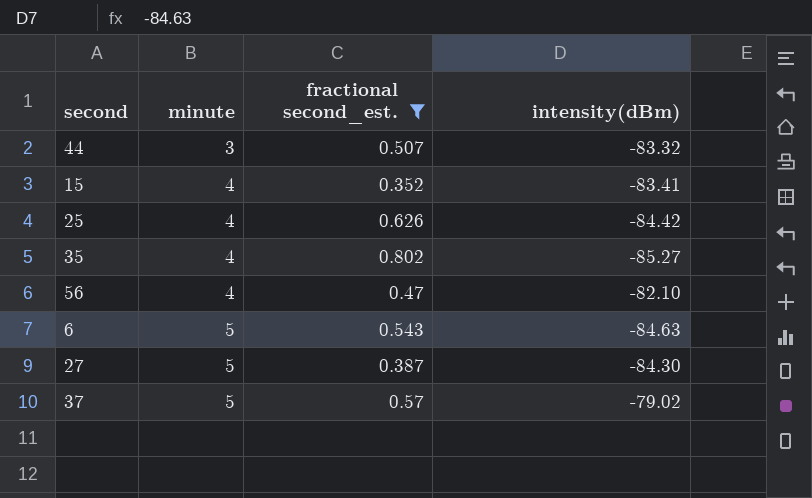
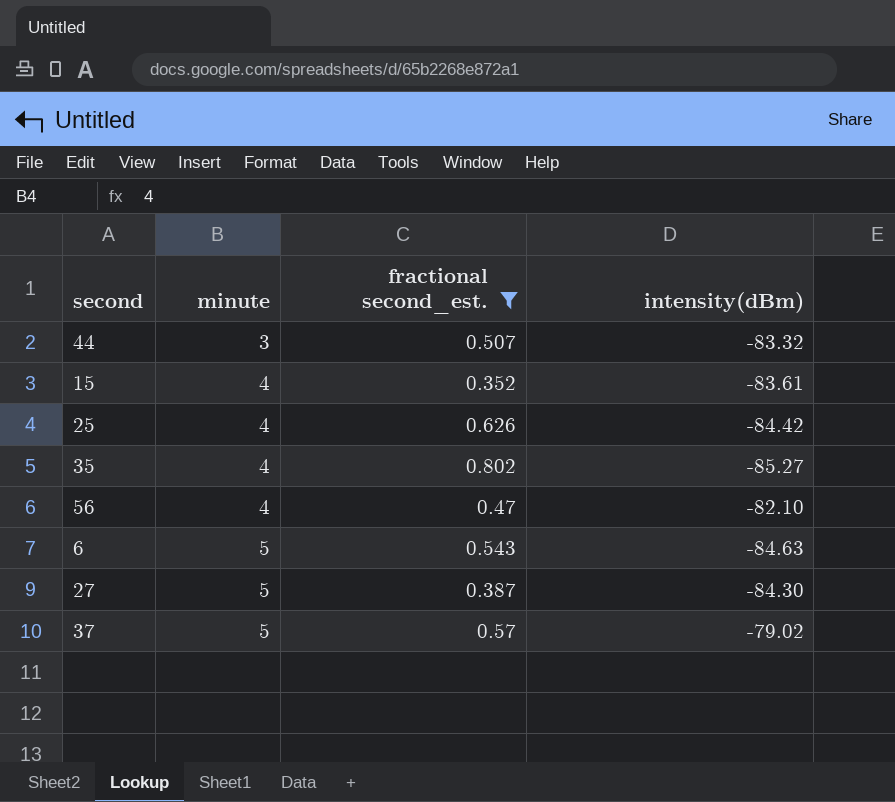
15 | intensity(dBm): -83.41 -> -83.61

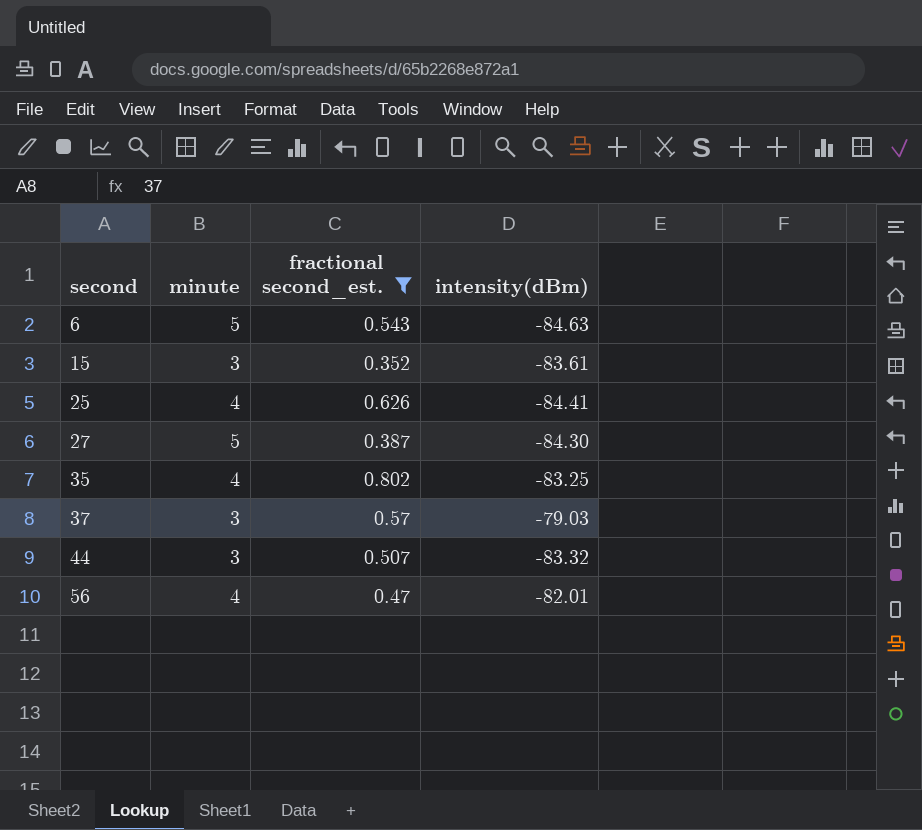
row order: minute ascending -> second ascending
15 | minute: 4 -> 3
25 | intensity(dBm): -84.42 -> -84.41
35 | intensity(dBm): -85.27 -> -83.25
37 | minute: 5 -> 3
37 | intensity(dBm): -79.02 -> -79.03
56 | intensity(dBm): -82.10 -> -82.01

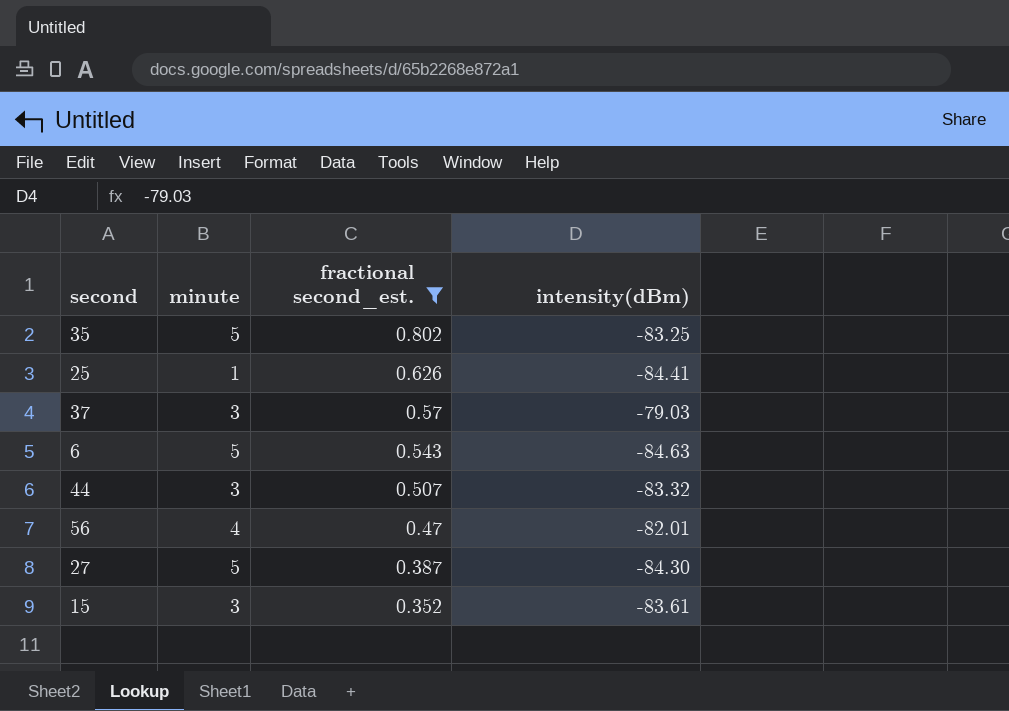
row order: second ascending -> fractional second_est. descending
35 | minute: 4 -> 5
25 | minute: 4 -> 1

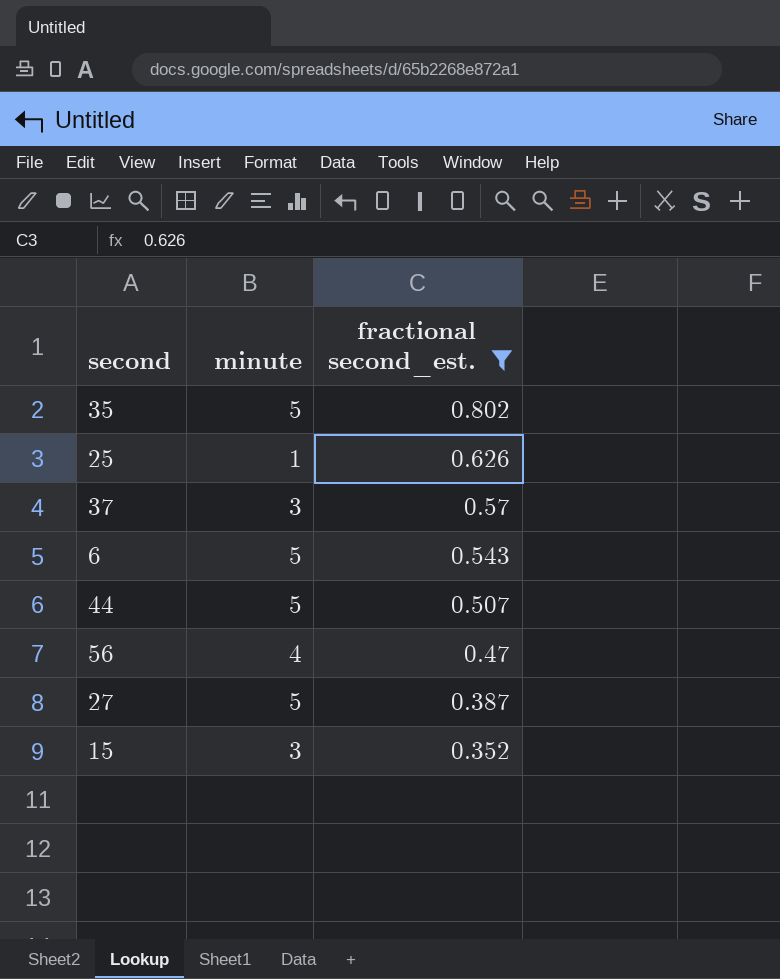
column intensity(dBm) | position: 4 -> none
44 | minute: 3 -> 5

